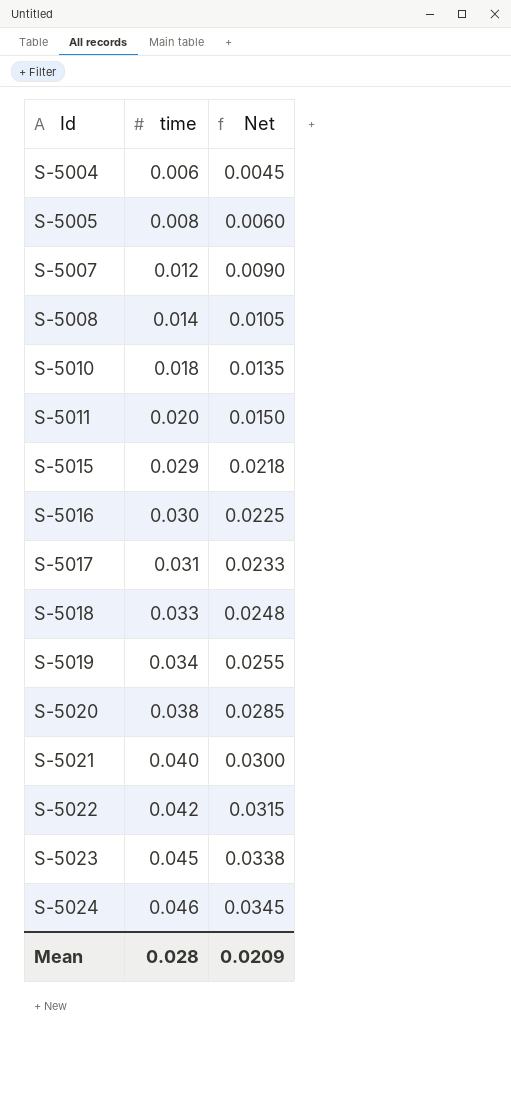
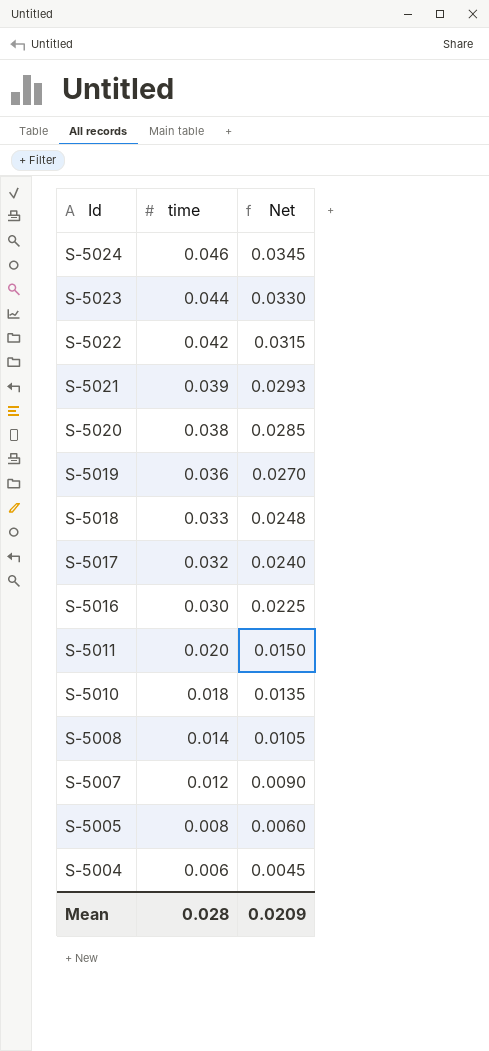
row order: Id ascending -> Id descending
row S-5015: 0.029 | 0.0218 -> none
S-5023 | time: 0.045 -> 0.044
S-5023 | Net: 0.0338 -> 0.0330
S-5021 | time: 0.040 -> 0.039
S-5021 | Net: 0.0300 -> 0.0293
S-5019 | time: 0.034 -> 0.036
S-5019 | Net: 0.0255 -> 0.0270
S-5017 | time: 0.031 -> 0.032
S-5017 | Net: 0.0233 -> 0.0240

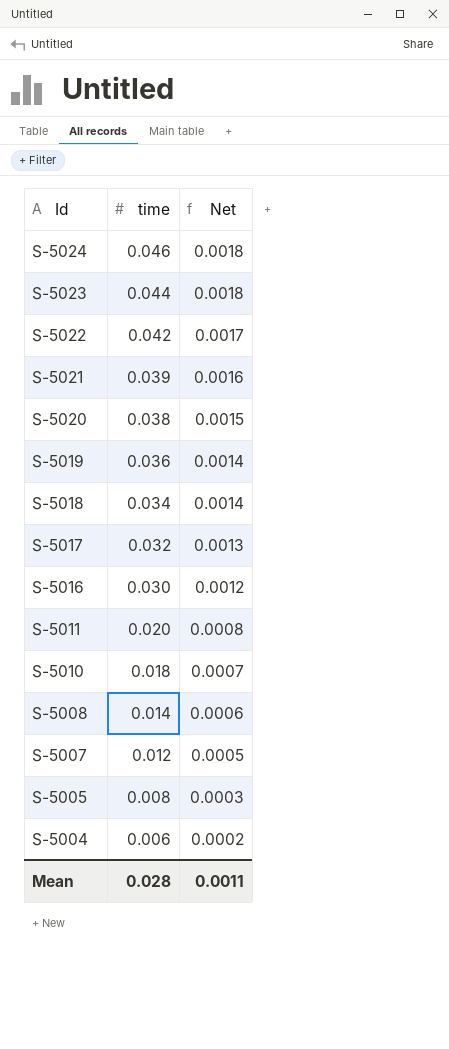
column Net | formula: [time] * 0.75 -> [time] * 0.04
S-5018 | time: 0.033 -> 0.034
Mean | Net: 0.0209 -> 0.0011

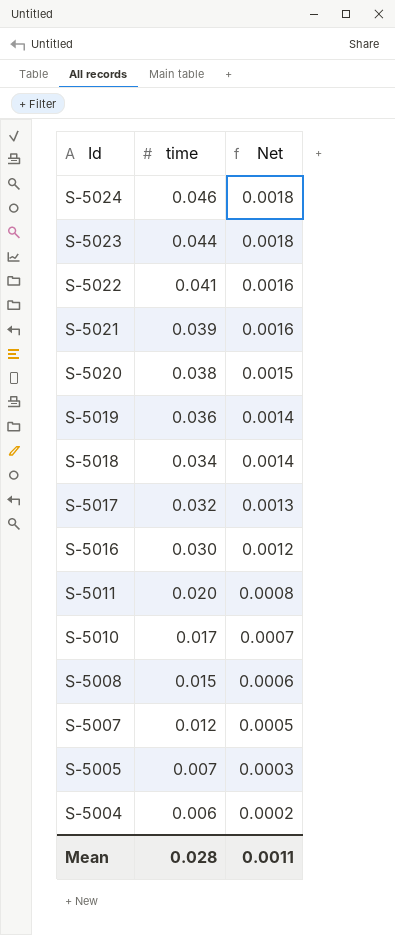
S-5022 | time: 0.042 -> 0.041
S-5022 | Net: 0.0017 -> 0.0016
S-5010 | time: 0.018 -> 0.017
S-5008 | time: 0.014 -> 0.015
S-5005 | time: 0.008 -> 0.007

